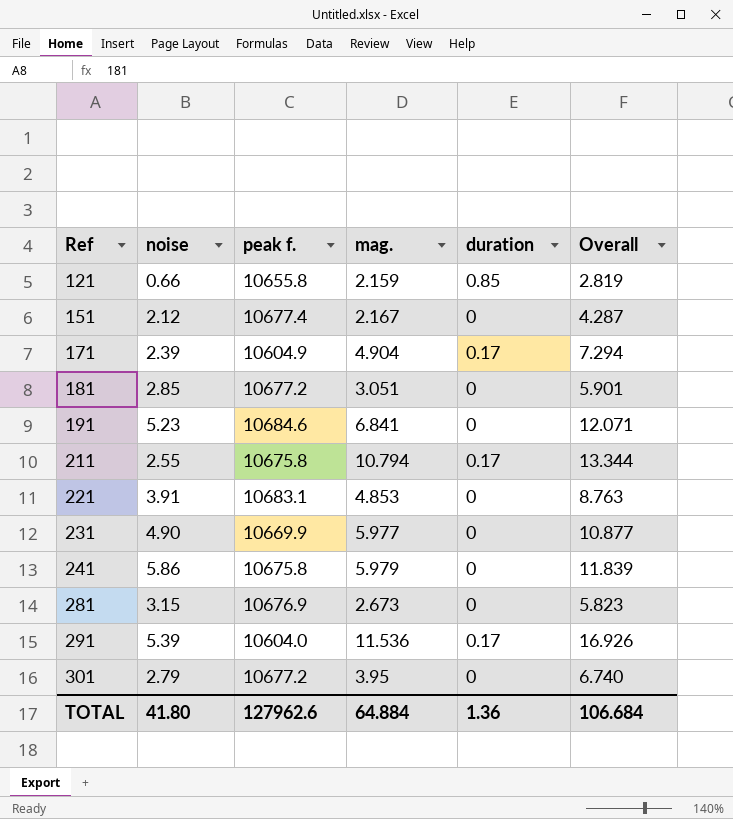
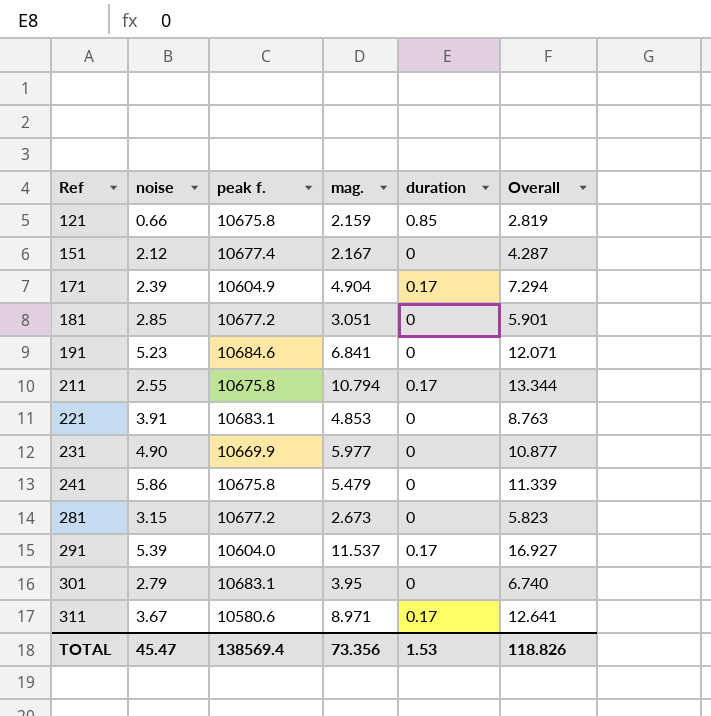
121 | peak f.: 10655.8 -> 10675.8
241 | mag.: 5.979 -> 5.479
241 | Overall: 11.839 -> 11.339
281 | peak f.: 10676.9 -> 10677.2
291 | mag.: 11.536 -> 11.537
291 | Overall: 16.926 -> 16.927
301 | peak f.: 10677.2 -> 10683.1
row 311: none -> 3.67 | 10580.6 | 8.971 | 0.17 | 12.641
TOTAL | noise: 41.80 -> 45.47
TOTAL | peak f.: 127962.6 -> 138569.4
TOTAL | mag.: 64.884 -> 73.356
TOTAL | duration: 1.36 -> 1.53
TOTAL | Overall: 106.684 -> 118.826

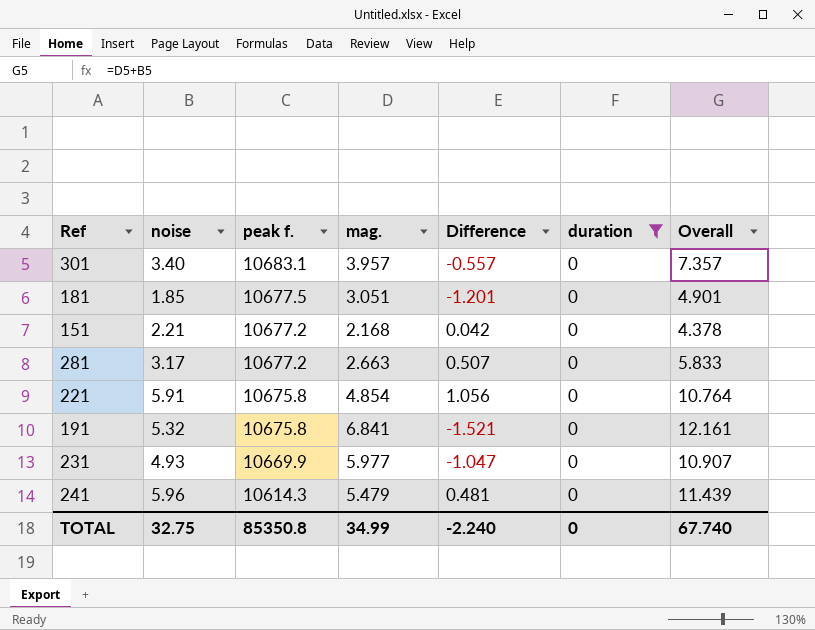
filter: none -> duration = 0
row order: Ref ascending -> peak f. descending
column Difference | formula: none -> [noise] - [mag.]
301 | noise: 2.79 -> 3.40
301 | mag.: 3.95 -> 3.957
301 | Overall: 6.740 -> 7.357
181 | noise: 2.85 -> 1.85
181 | peak f.: 10677.2 -> 10677.5
181 | Overall: 5.901 -> 4.901
151 | noise: 2.12 -> 2.21
151 | peak f.: 10677.4 -> 10677.2
151 | mag.: 2.167 -> 2.168
151 | Overall: 4.287 -> 4.378
281 | noise: 3.15 -> 3.17
281 | mag.: 2.673 -> 2.663
281 | Overall: 5.823 -> 5.833
221 | noise: 3.91 -> 5.91
221 | peak f.: 10683.1 -> 10675.8
221 | mag.: 4.853 -> 4.854
221 | Overall: 8.763 -> 10.764
191 | noise: 5.23 -> 5.32
191 | peak f.: 10684.6 -> 10675.8
191 | Overall: 12.071 -> 12.161
231 | noise: 4.90 -> 4.93
231 | Overall: 10.877 -> 10.907
241 | noise: 5.86 -> 5.96
241 | peak f.: 10675.8 -> 10614.3
241 | Overall: 11.339 -> 11.439
TOTAL | noise: 45.47 -> 32.75
TOTAL | peak f.: 138569.4 -> 85350.8
TOTAL | mag.: 73.356 -> 34.99
TOTAL | duration: 1.53 -> 0
TOTAL | Overall: 118.826 -> 67.740

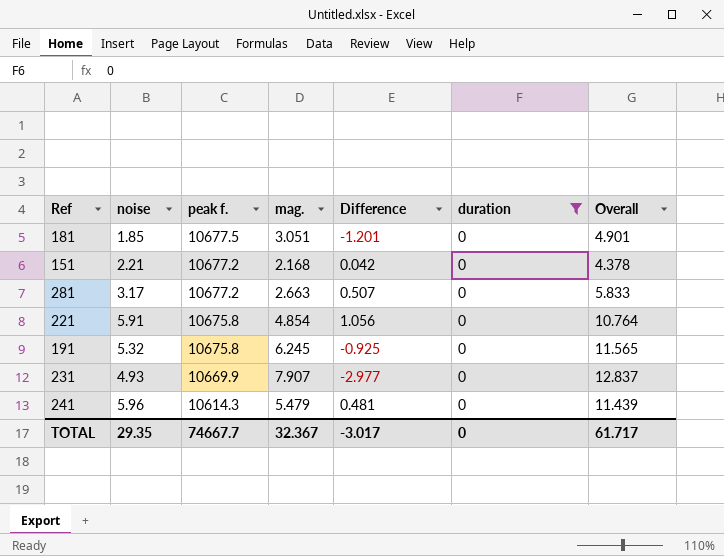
row 301: 3.40 | 10683.1 | 3.957 | -0.557 | 0 | 7.357 -> none
191 | mag.: 6.841 -> 6.245
191 | Difference: -1.521 -> -0.925
191 | Overall: 12.161 -> 11.565
231 | mag.: 5.977 -> 7.907
231 | Difference: -1.047 -> -2.977
231 | Overall: 10.907 -> 12.837
TOTAL | noise: 32.75 -> 29.35
TOTAL | peak f.: 85350.8 -> 74667.7
TOTAL | mag.: 34.99 -> 32.367
TOTAL | Difference: -2.240 -> -3.017
TOTAL | Overall: 67.740 -> 61.717

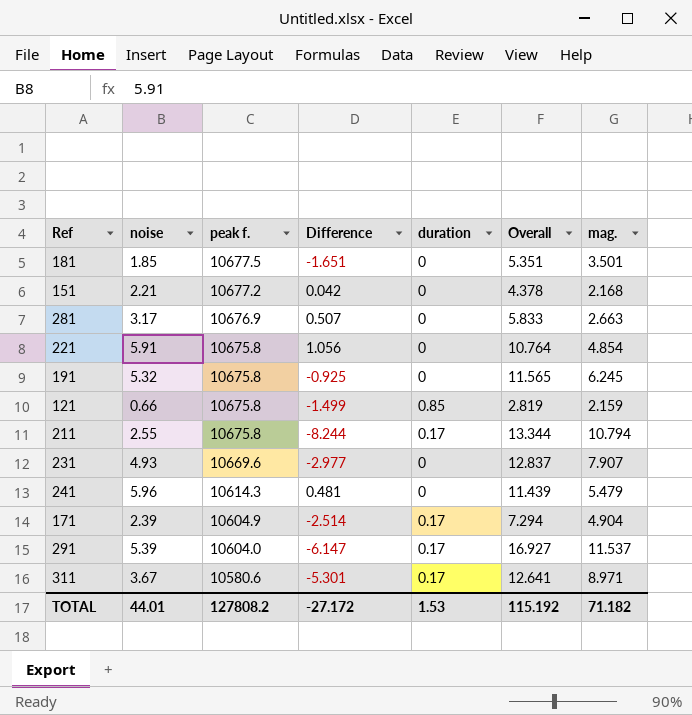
filter: duration = 0 -> none
column mag. | position: 4 -> 7
181 | Difference: -1.201 -> -1.651
181 | Overall: 4.901 -> 5.351
181 | mag.: 3.051 -> 3.501
281 | peak f.: 10677.2 -> 10676.9
231 | peak f.: 10669.9 -> 10669.6
TOTAL | noise: 29.35 -> 44.01
TOTAL | peak f.: 74667.7 -> 127808.2
TOTAL | Difference: -3.017 -> -27.172
TOTAL | duration: 0 -> 1.53
TOTAL | Overall: 61.717 -> 115.192
TOTAL | mag.: 32.367 -> 71.182

